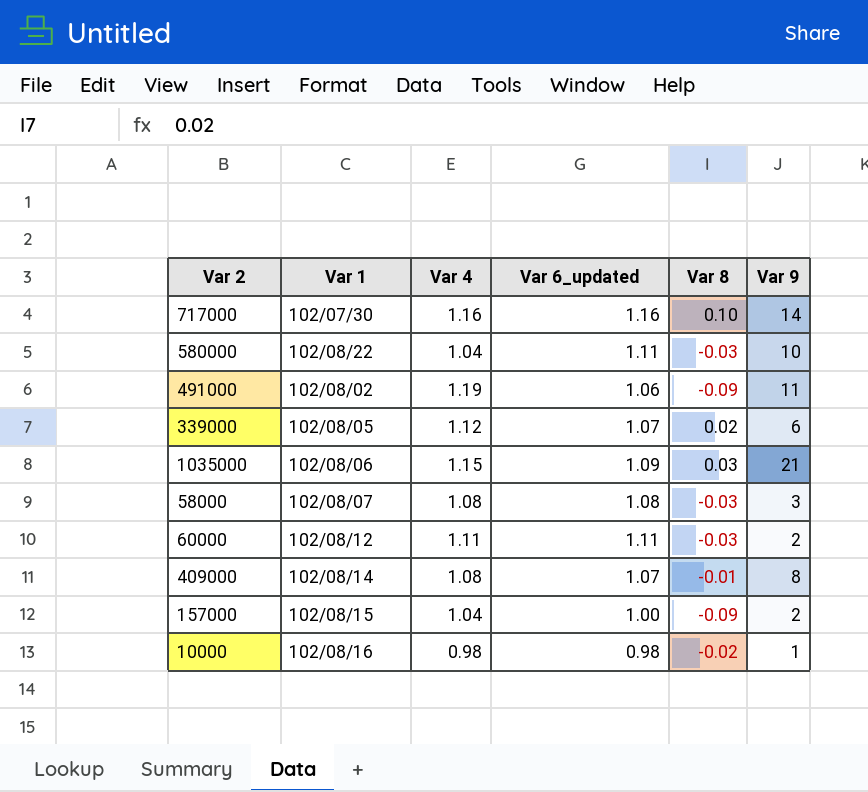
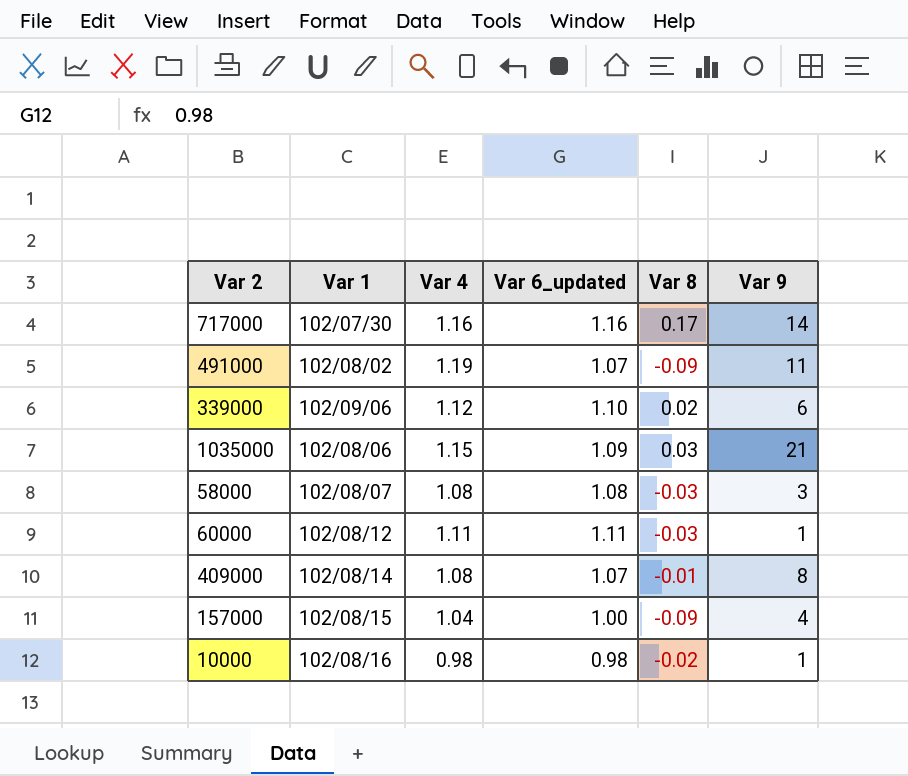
row 580000: 102/08/22 | 1.04 | 1.11 | -0.03 | 10 -> none
717000 | Var 8: 0.10 -> 0.17
491000 | Var 6_updated: 1.06 -> 1.07
339000 | Var 1: 102/08/05 -> 102/09/06
339000 | Var 6_updated: 1.07 -> 1.10
60000 | Var 9: 2 -> 1
157000 | Var 9: 2 -> 4

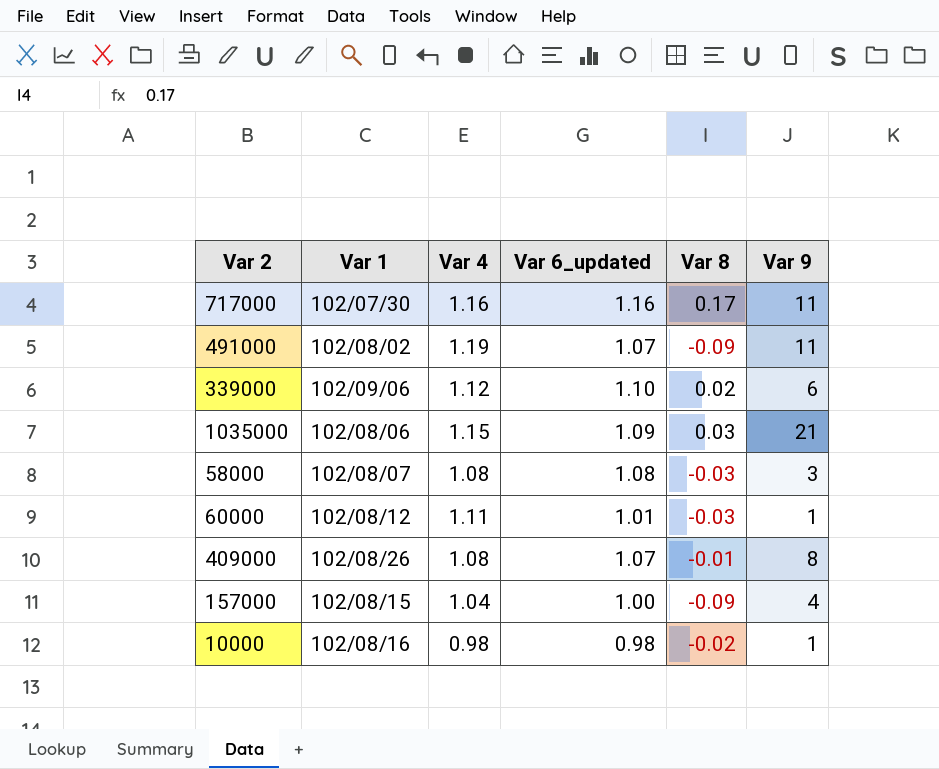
717000 | Var 9: 14 -> 11
60000 | Var 6_updated: 1.11 -> 1.01
409000 | Var 1: 102/08/14 -> 102/08/26

